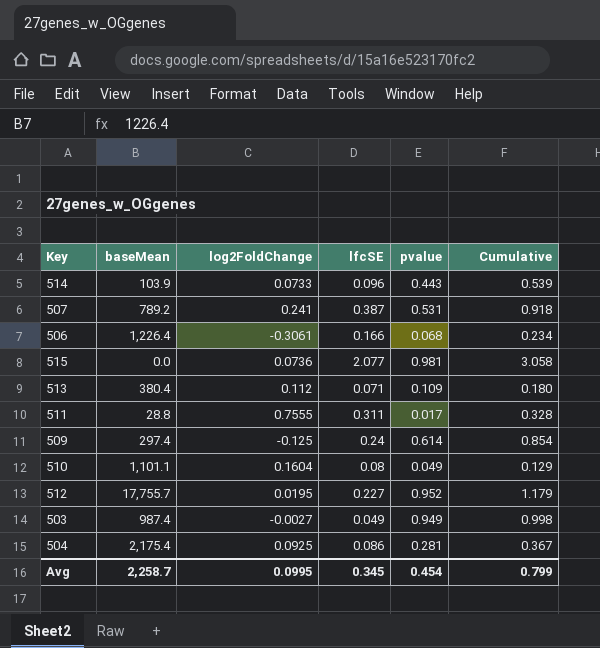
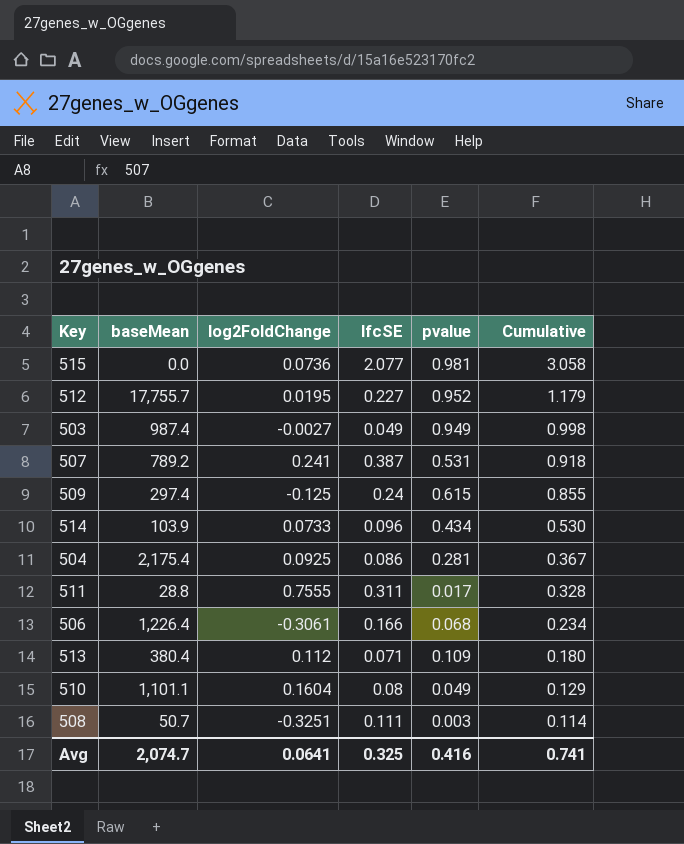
row order: none -> Cumulative descending
509 | pvalue: 0.614 -> 0.615
509 | Cumulative: 0.854 -> 0.855
514 | pvalue: 0.443 -> 0.434
514 | Cumulative: 0.539 -> 0.530
row 508: none -> 50.7 | -0.3251 | 0.111 | 0.003 | 0.114
Avg | baseMean: 2,258.7 -> 2,074.7
Avg | log2FoldChange: 0.0995 -> 0.0641
Avg | lfcSE: 0.345 -> 0.325
Avg | pvalue: 0.454 -> 0.416
Avg | Cumulative: 0.799 -> 0.741

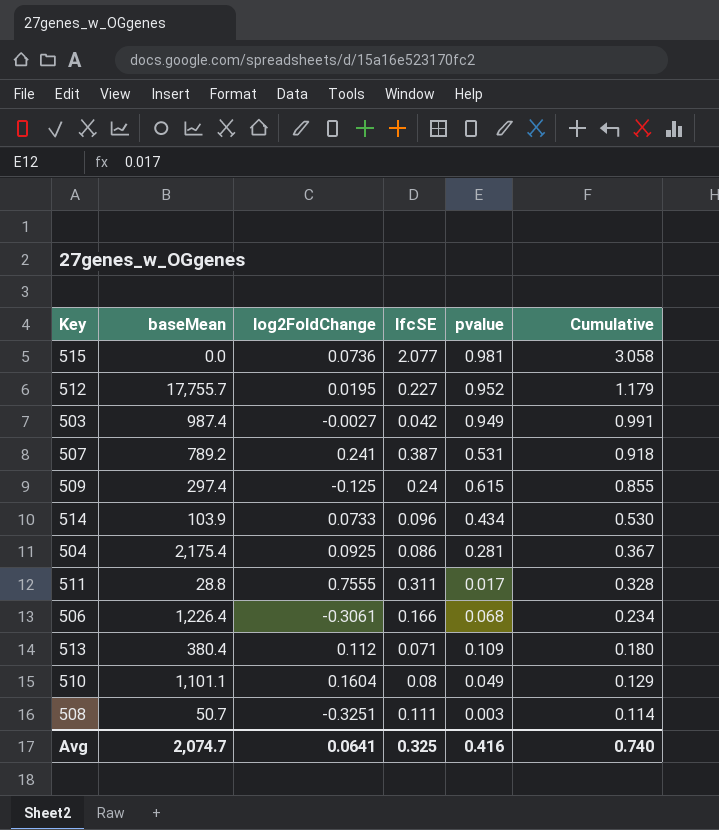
503 | lfcSE: 0.049 -> 0.042
503 | Cumulative: 0.998 -> 0.991
Avg | Cumulative: 0.741 -> 0.740

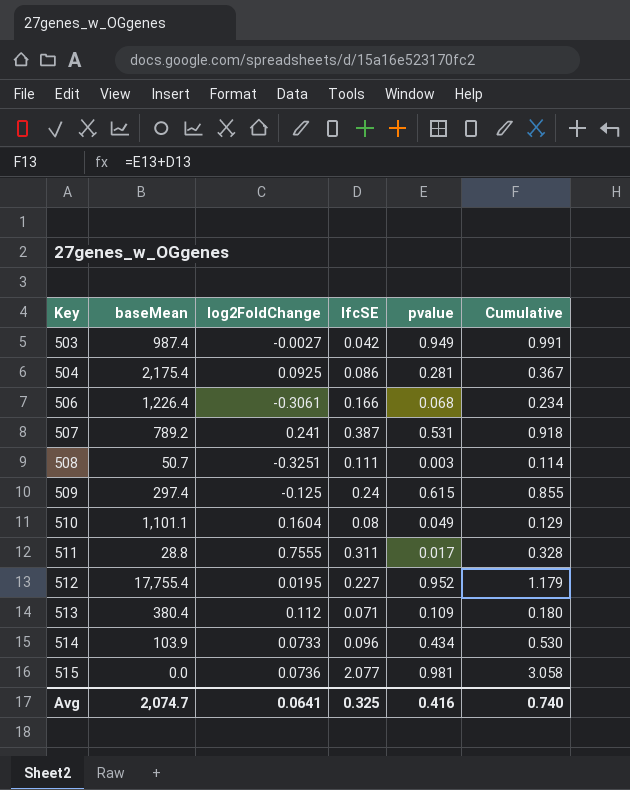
row order: Cumulative descending -> Key ascending
512 | baseMean: 17,755.7 -> 17,755.4

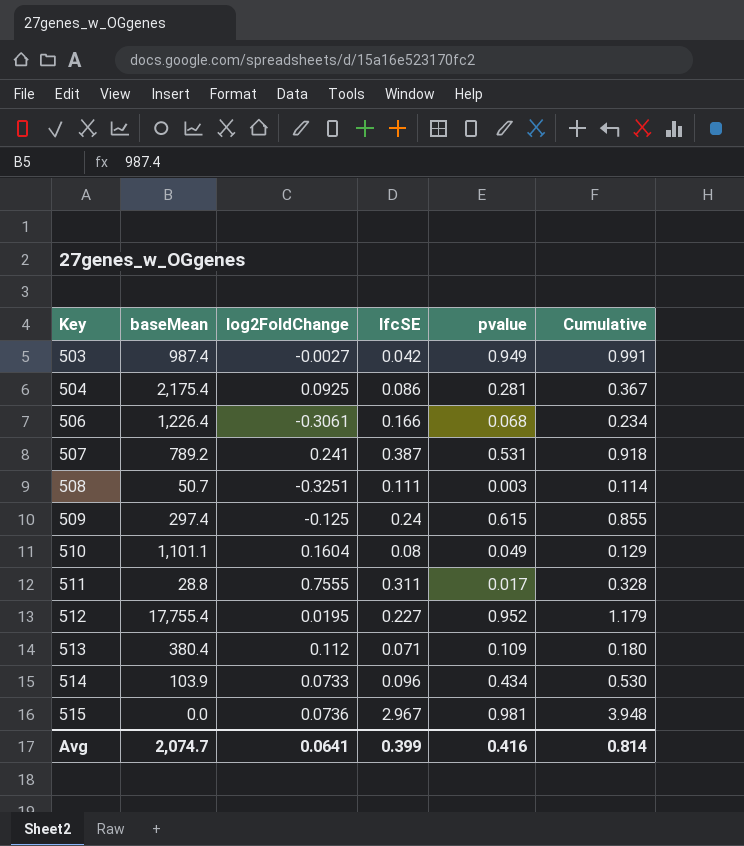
515 | lfcSE: 2.077 -> 2.967
515 | Cumulative: 3.058 -> 3.948
Avg | lfcSE: 0.325 -> 0.399
Avg | Cumulative: 0.740 -> 0.814

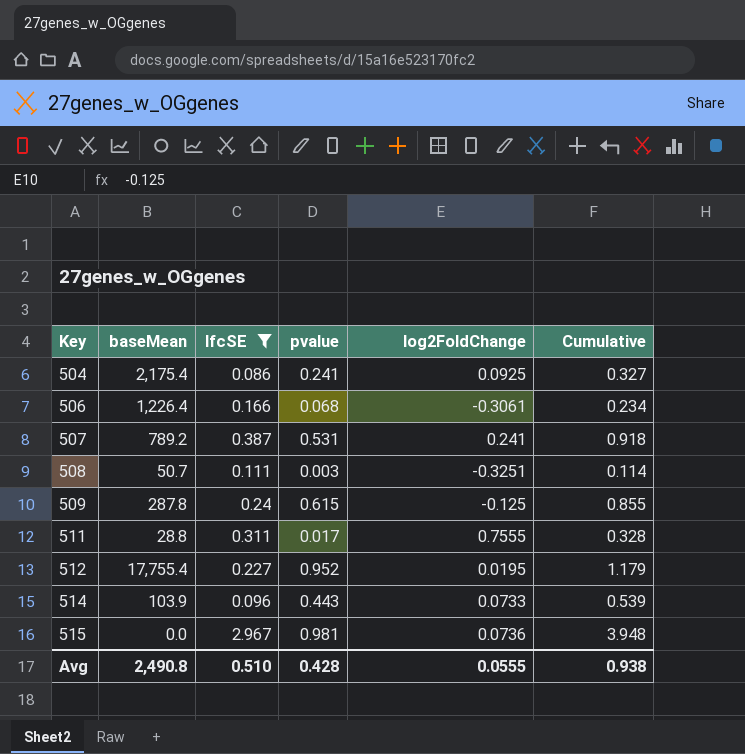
filter: none -> lfcSE >= 0.086
column log2FoldChange | position: 3 -> 5
504 | pvalue: 0.281 -> 0.241
504 | Cumulative: 0.367 -> 0.327
509 | baseMean: 297.4 -> 287.8
514 | pvalue: 0.434 -> 0.443
514 | Cumulative: 0.530 -> 0.539
Avg | baseMean: 2,074.7 -> 2,490.8
Avg | lfcSE: 0.399 -> 0.510
Avg | pvalue: 0.416 -> 0.428
Avg | log2FoldChange: 0.0641 -> 0.0555
Avg | Cumulative: 0.814 -> 0.938

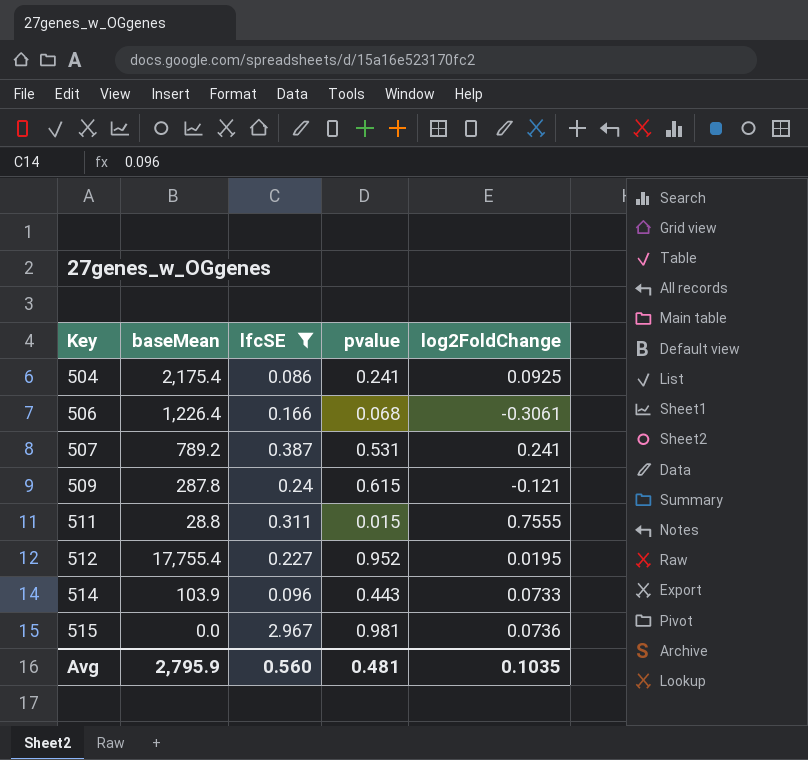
column Cumulative | formula: [lfcSE] + [pvalue] -> none
row 508: 50.7 | 0.111 | 0.003 | -0.3251 | 0.114 -> none
509 | log2FoldChange: -0.125 -> -0.121
511 | pvalue: 0.017 -> 0.015
Avg | baseMean: 2,490.8 -> 2,795.9
Avg | lfcSE: 0.510 -> 0.560
Avg | pvalue: 0.428 -> 0.481
Avg | log2FoldChange: 0.0555 -> 0.1035

